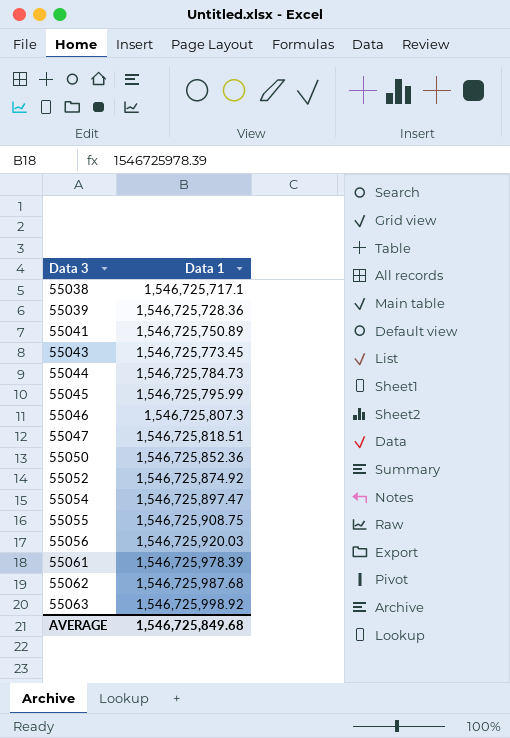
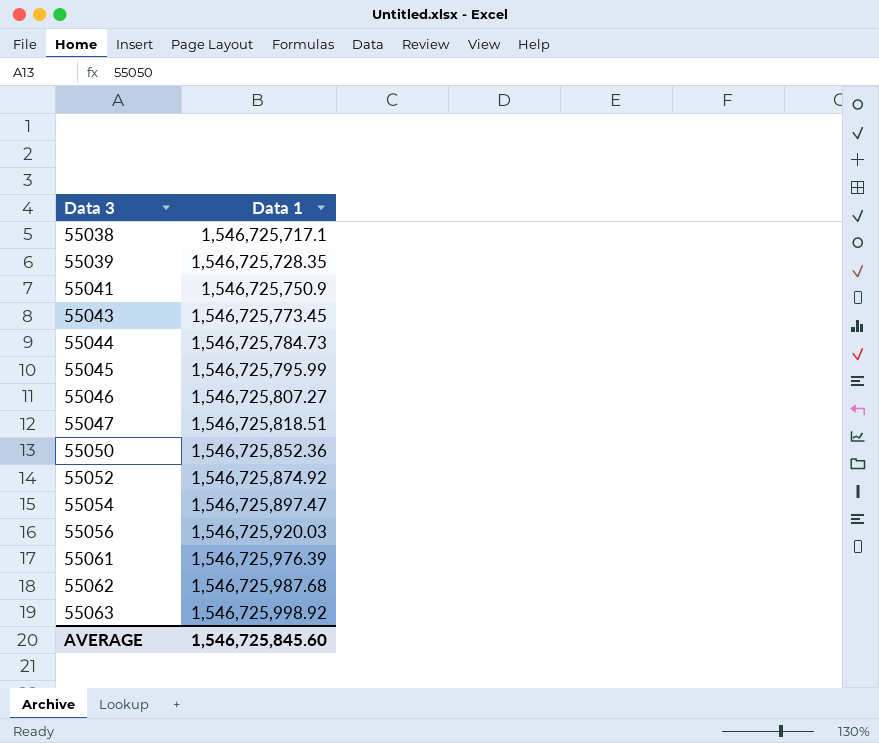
row 55055: 1,546,725,908.75 -> none
55039 | Data 1: 1,546,725,728.36 -> 1,546,725,728.35
55041 | Data 1: 1,546,725,750.89 -> 1,546,725,750.9
55046 | Data 1: 1,546,725,807.3 -> 1,546,725,807.27
55061 | Data 1: 1,546,725,978.39 -> 1,546,725,976.39
AVERAGE | Data 1: 1,546,725,849.68 -> 1,546,725,845.60

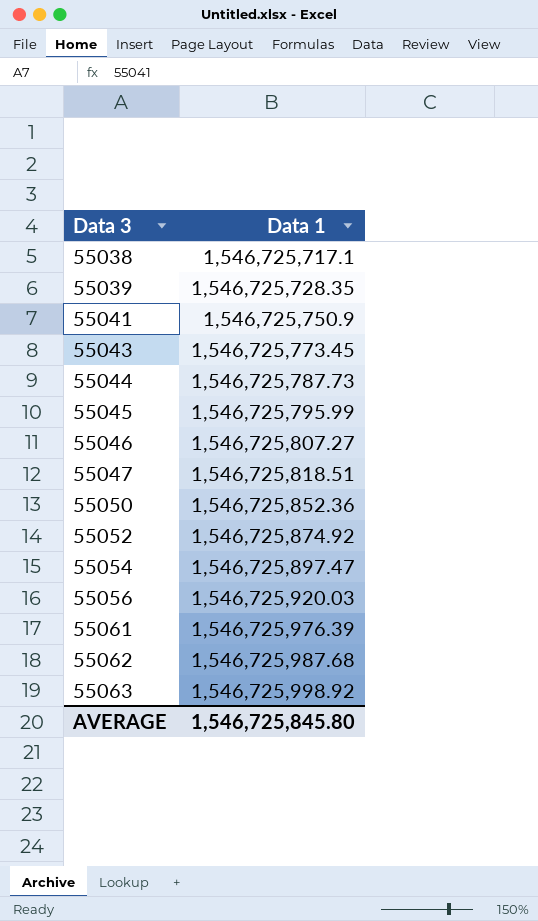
55044 | Data 1: 1,546,725,784.73 -> 1,546,725,787.73
AVERAGE | Data 1: 1,546,725,845.60 -> 1,546,725,845.80

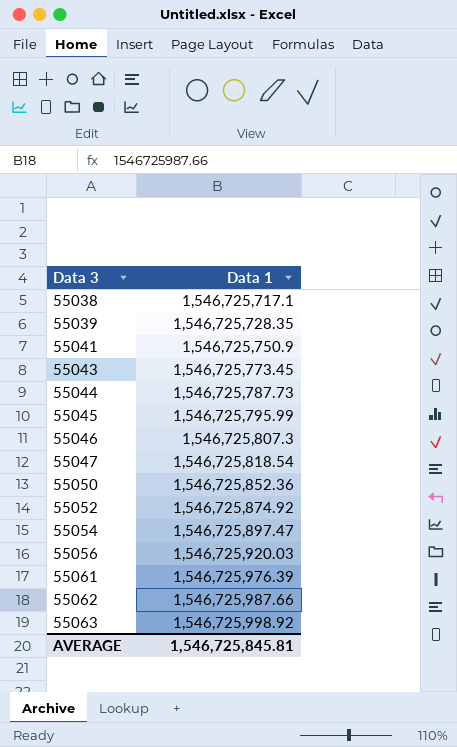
55046 | Data 1: 1,546,725,807.27 -> 1,546,725,807.3
55047 | Data 1: 1,546,725,818.51 -> 1,546,725,818.54
55062 | Data 1: 1,546,725,987.68 -> 1,546,725,987.66
AVERAGE | Data 1: 1,546,725,845.80 -> 1,546,725,845.81

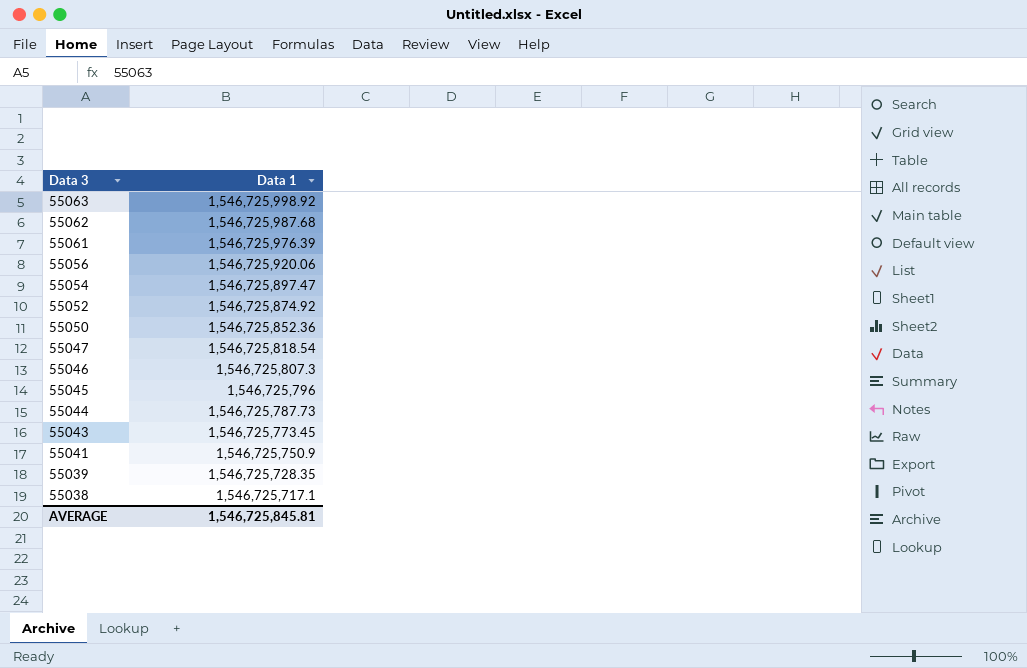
row order: Data 3 ascending -> Data 3 descending
55062 | Data 1: 1,546,725,987.66 -> 1,546,725,987.68
55056 | Data 1: 1,546,725,920.03 -> 1,546,725,920.06
55045 | Data 1: 1,546,725,795.99 -> 1,546,725,796

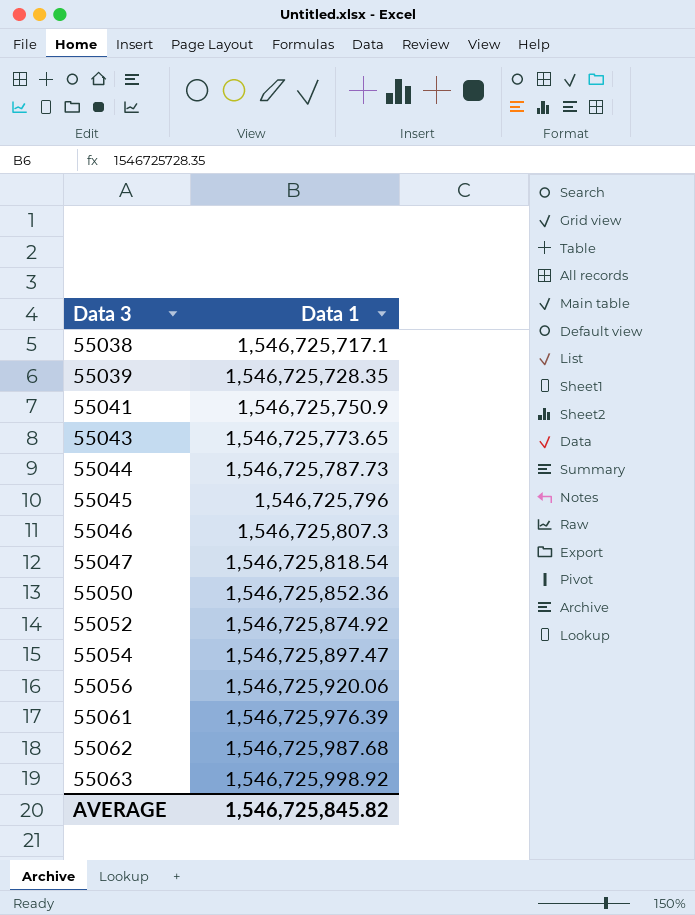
row order: Data 3 descending -> Data 3 ascending
55043 | Data 1: 1,546,725,773.45 -> 1,546,725,773.65
AVERAGE | Data 1: 1,546,725,845.81 -> 1,546,725,845.82

